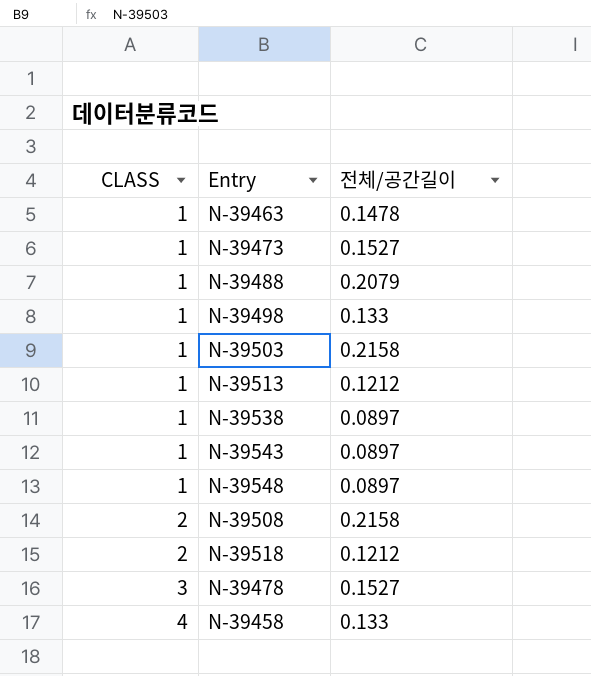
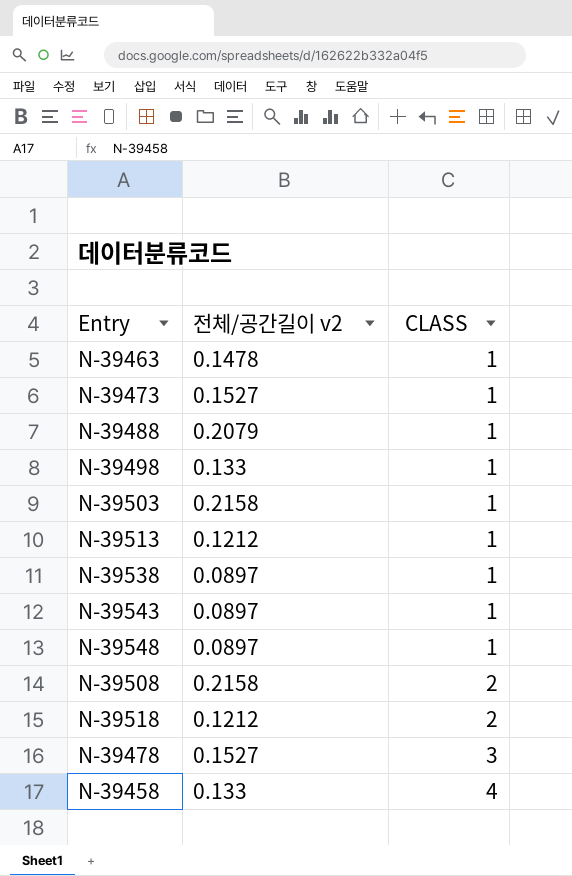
column name: 전체/공간길이 -> 전체/공간길이 v2
column CLASS | position: 1 -> 3

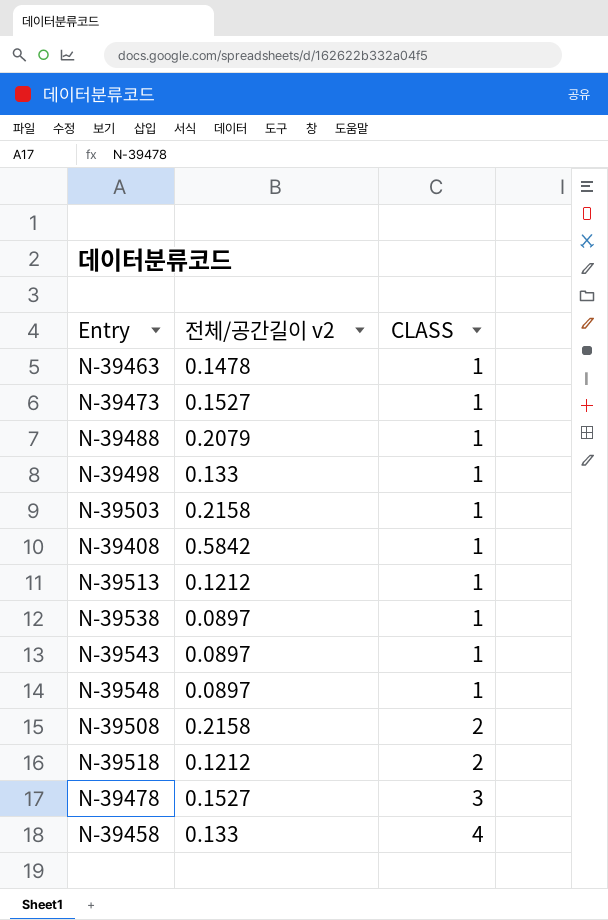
row N-39408: none -> 0.5842 | 1

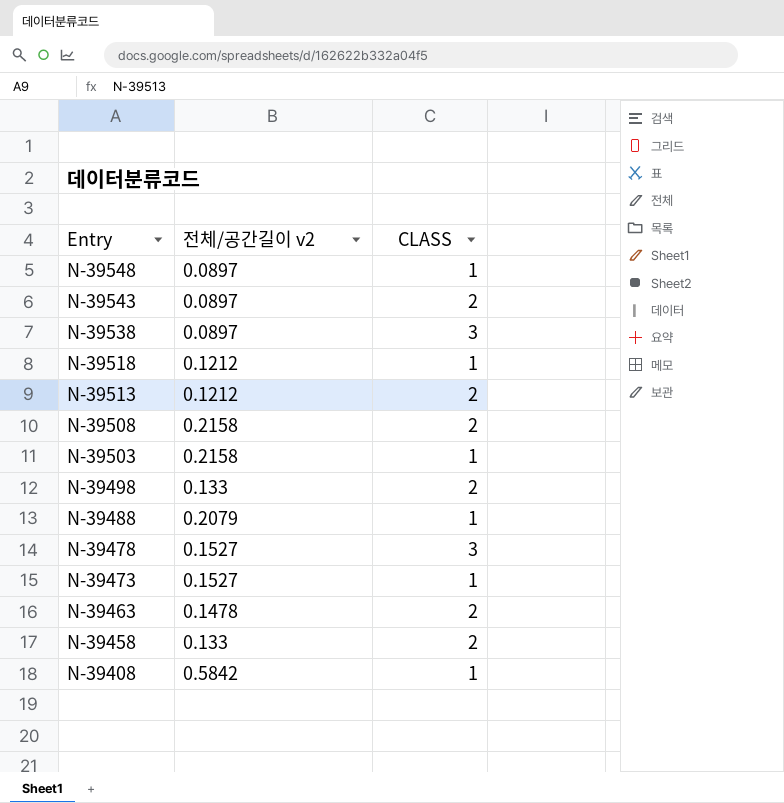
row order: CLASS ascending -> Entry descending
N-39543 | CLASS: 1 -> 2
N-39538 | CLASS: 1 -> 3
N-39518 | CLASS: 2 -> 1
N-39513 | CLASS: 1 -> 2
N-39498 | CLASS: 1 -> 2
N-39463 | CLASS: 1 -> 2
N-39458 | CLASS: 4 -> 2

